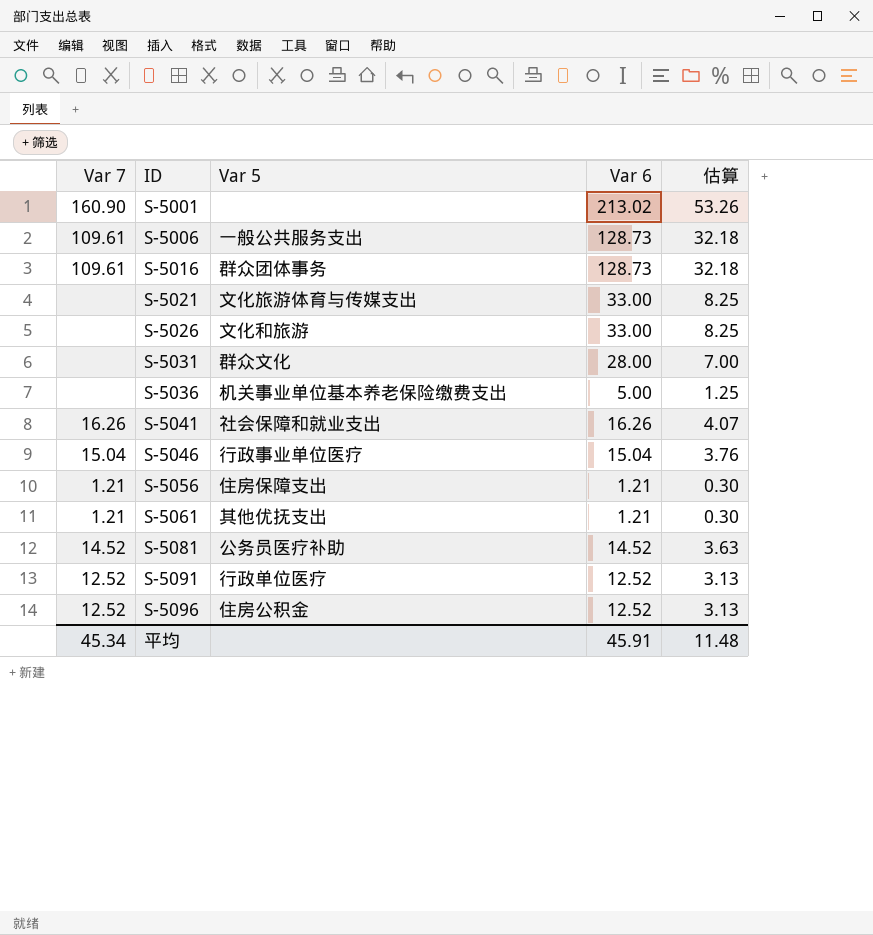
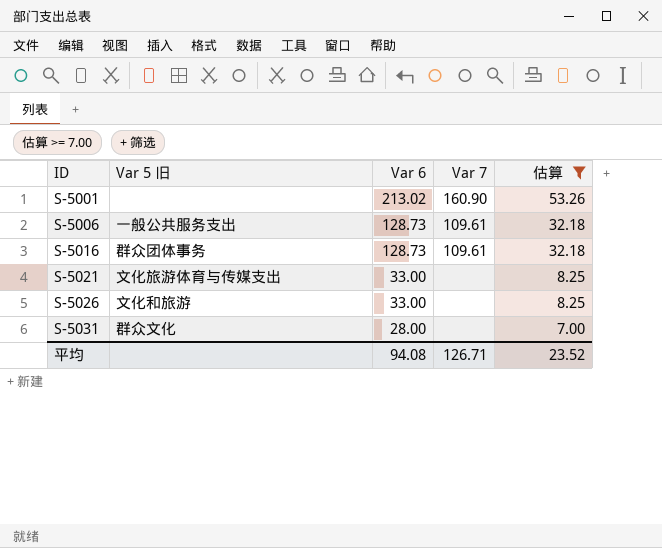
filter: none -> 估算 >= 7.00
column name: Var 5 -> Var 5 旧
column Var 7 | position: 1 -> 4
平均 | Var 6: 45.91 -> 94.08
平均 | Var 7: 45.34 -> 126.71
平均 | 估算: 11.48 -> 23.52

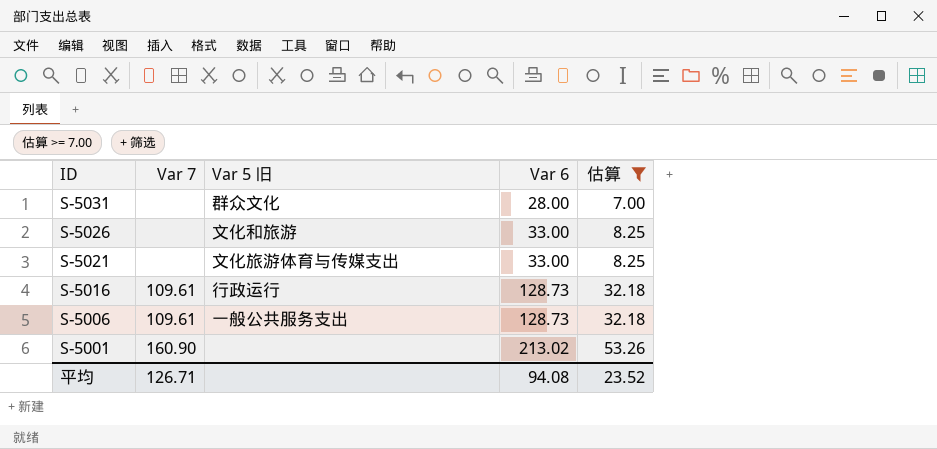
row order: ID ascending -> ID descending
column Var 7 | position: 4 -> 2
S-5016 | Var 5 旧: 群众团体事务 -> 行政运行

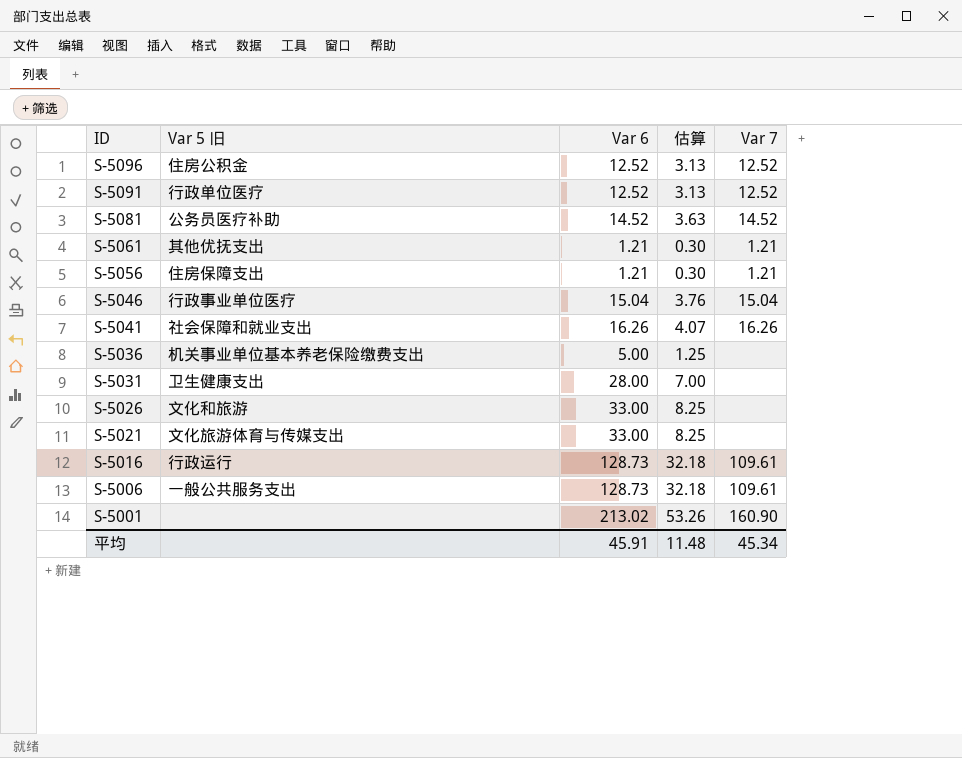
filter: 估算 >= 7.00 -> none
column Var 7 | position: 2 -> 5
S-5031 | Var 5 旧: 群众文化 -> 卫生健康支出
平均 | Var 6: 94.08 -> 45.91
平均 | 估算: 23.52 -> 11.48
平均 | Var 7: 126.71 -> 45.34

